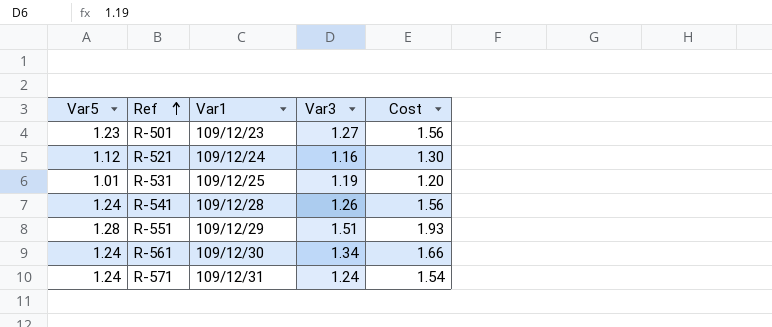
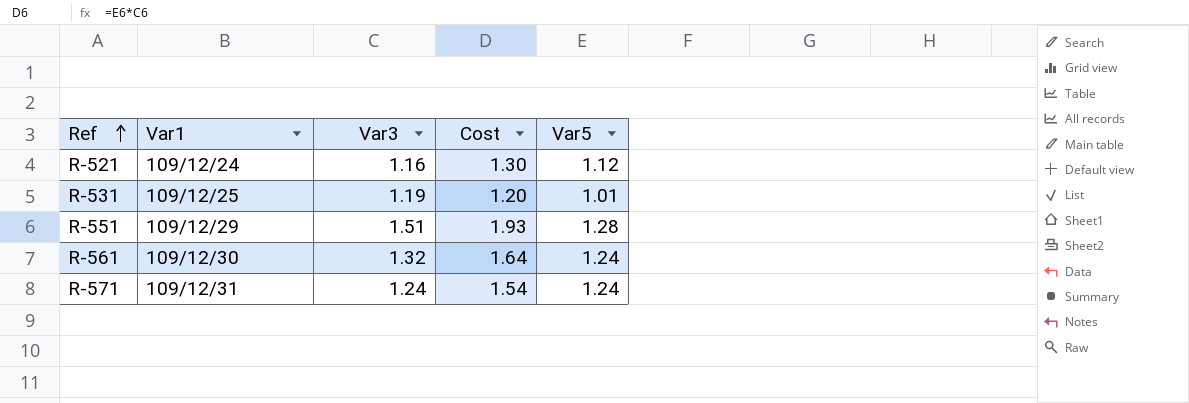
column Var5 | position: 1 -> 5
row R-501: 1.23 | 109/12/23 | 1.27 | 1.56 -> none
row R-541: 1.24 | 109/12/28 | 1.26 | 1.56 -> none
R-561 | Var3: 1.34 -> 1.32
R-561 | Cost: 1.66 -> 1.64

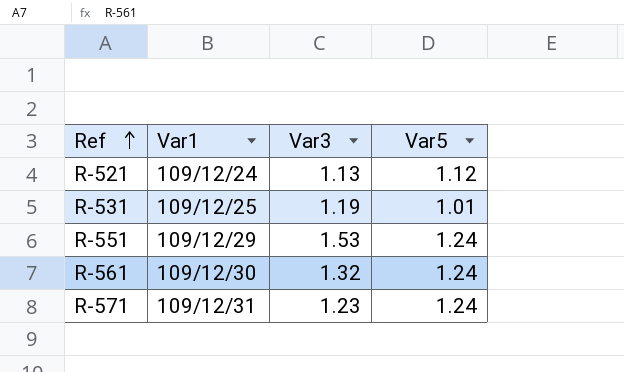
column Cost | formula: [Var3] * [Var5] -> none
R-521 | Var3: 1.16 -> 1.13
R-551 | Var3: 1.51 -> 1.53
R-551 | Var5: 1.28 -> 1.24
R-571 | Var3: 1.24 -> 1.23

